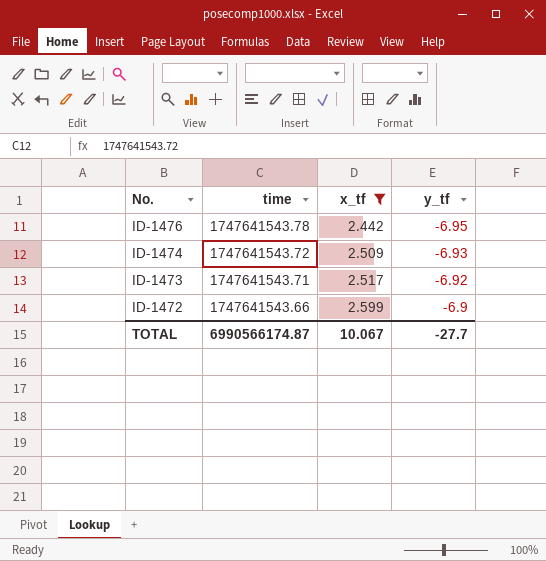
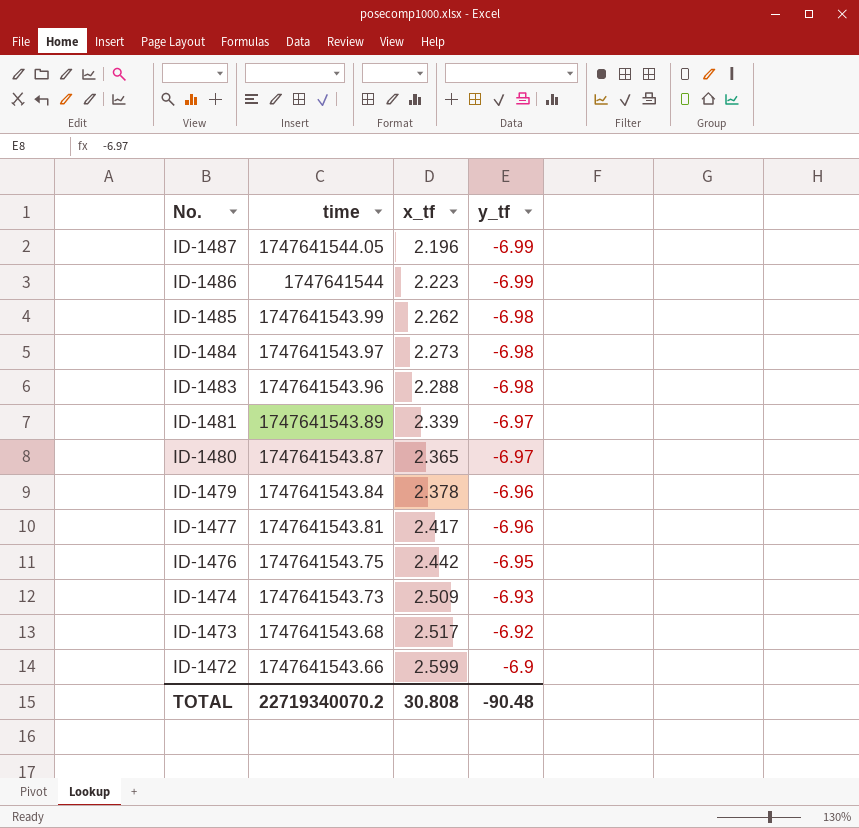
filter: x_tf >= 2.442 -> none
ID-1476 | time: 1747641543.78 -> 1747641543.75
ID-1474 | time: 1747641543.72 -> 1747641543.73
ID-1473 | time: 1747641543.71 -> 1747641543.68
TOTAL | time: 6990566174.87 -> 22719340070.2
TOTAL | x_tf: 10.067 -> 30.808
TOTAL | y_tf: -27.7 -> -90.48

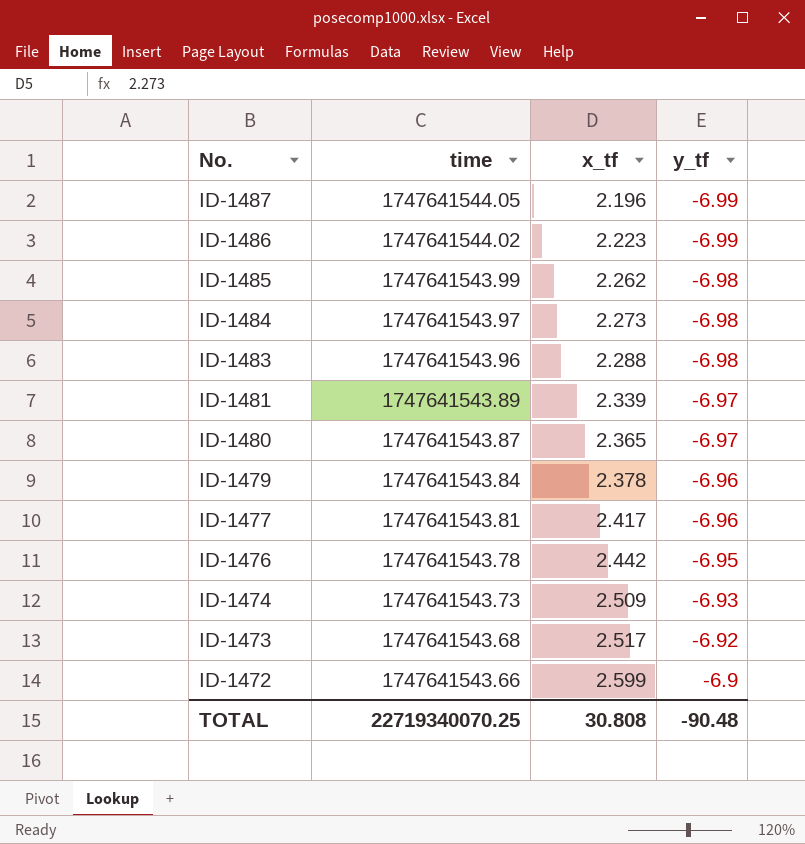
ID-1486 | time: 1747641544 -> 1747641544.02
ID-1476 | time: 1747641543.75 -> 1747641543.78
TOTAL | time: 22719340070.2 -> 22719340070.25

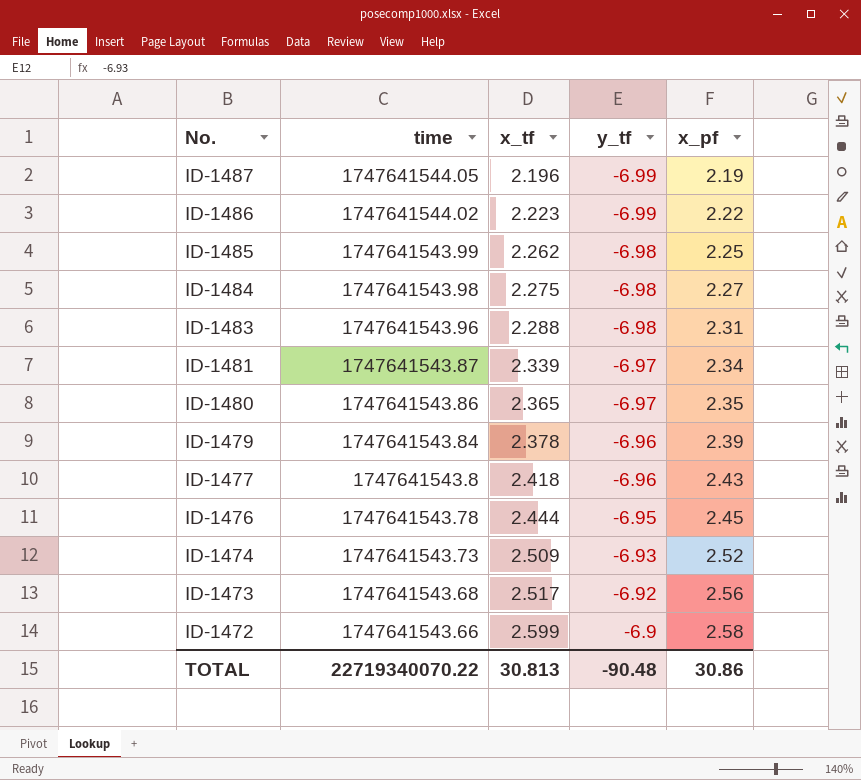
column x_pf | position: none -> 5
ID-1484 | time: 1747641543.97 -> 1747641543.98
ID-1484 | x_tf: 2.273 -> 2.275
ID-1481 | time: 1747641543.89 -> 1747641543.87
ID-1480 | time: 1747641543.87 -> 1747641543.86
ID-1477 | time: 1747641543.81 -> 1747641543.8
ID-1477 | x_tf: 2.417 -> 2.418
ID-1476 | x_tf: 2.442 -> 2.444
TOTAL | time: 22719340070.25 -> 22719340070.22
TOTAL | x_tf: 30.808 -> 30.813

